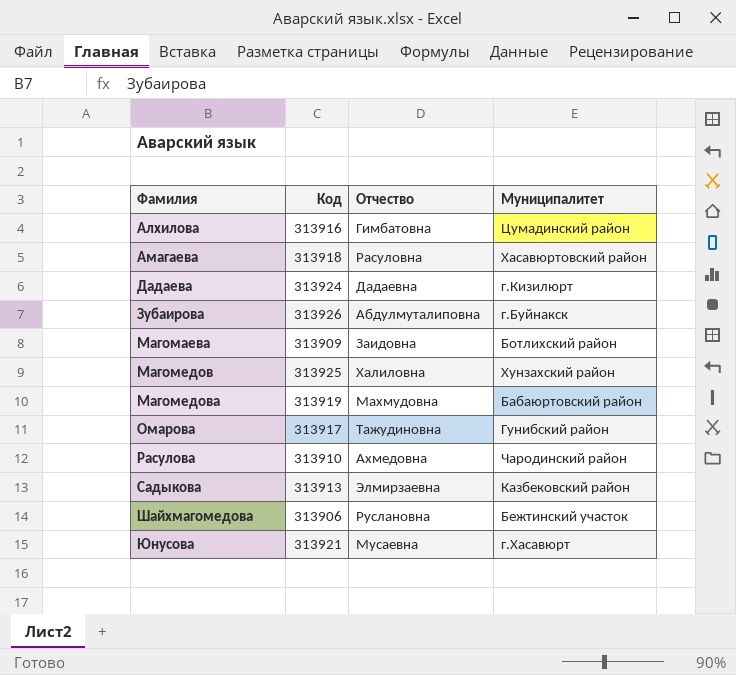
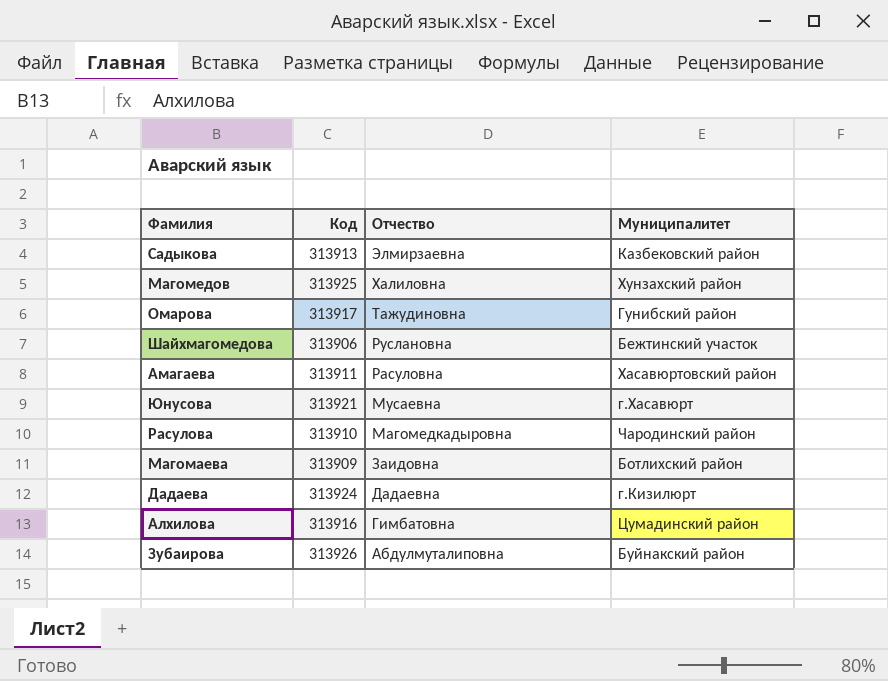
row order: Фамилия ascending -> Отчество descending
row Магомедова: 313919 | Махмудовна | Бабаюртовский район -> none
Амагаева | Код: 313918 -> 313911
Расулова | Отчество: Ахмедовна -> Магомедкадыровна
Зубаирова | Муниципалитет: г.Буйнакск -> Буйнакский район

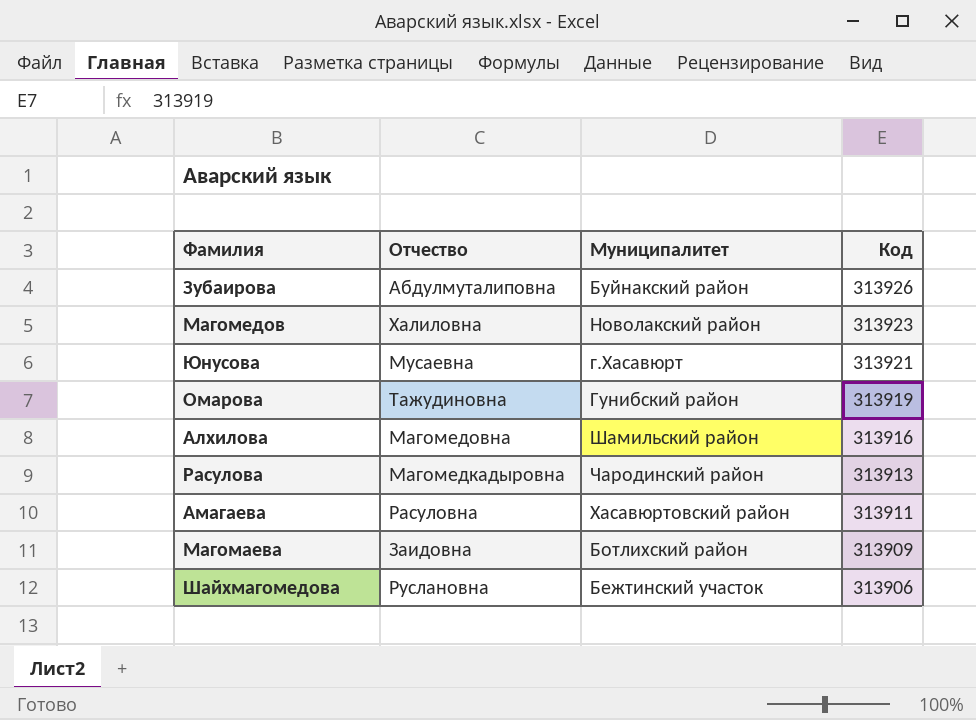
row order: Отчество descending -> Код descending
column Код | position: 2 -> 4
row Садыкова: 313913 | Элмирзаевна | Казбековский район -> none
row Дадаева: 313924 | Дадаевна | г.Кизилюрт -> none
Магомедов | Муниципалитет: Хунзахский район -> Новолакский район
Магомедов | Код: 313925 -> 313923
Омарова | Код: 313917 -> 313919
Алхилова | Отчество: Гимбатовна -> Магомедовна
Алхилова | Муниципалитет: Цумадинский район -> Шамильский район
Расулова | Код: 313910 -> 313913

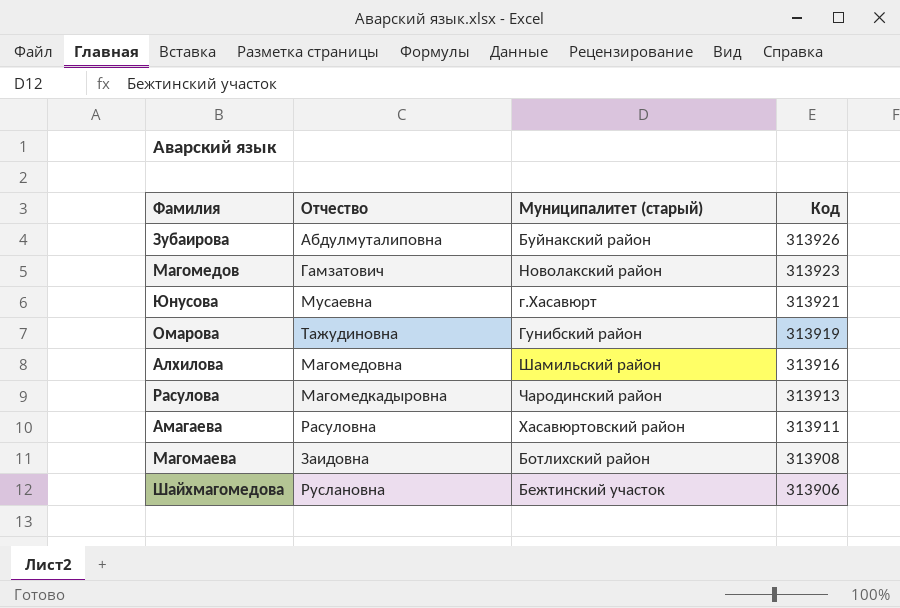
column name: Муниципалитет -> Муниципалитет (старый)
Магомедов | Отчество: Халиловна -> Гамзатович
Магомаева | Код: 313909 -> 313908

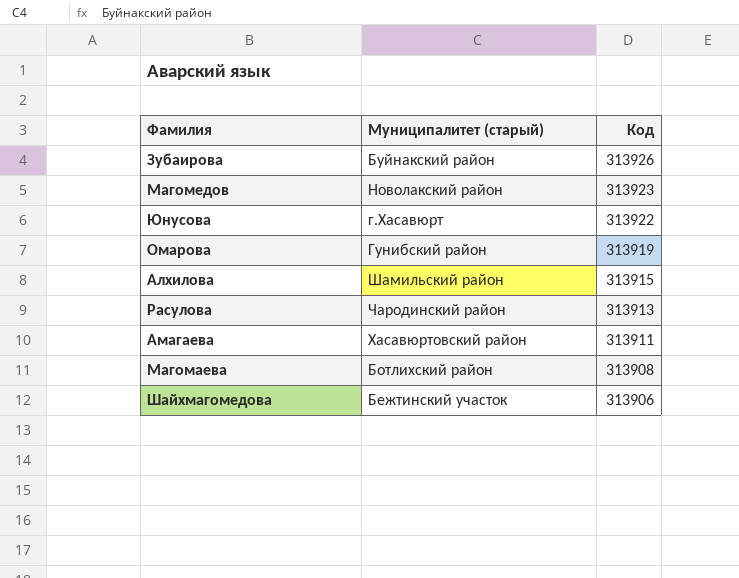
column Отчество | position: 2 -> none
Юнусова | Код: 313921 -> 313922
Алхилова | Код: 313916 -> 313915

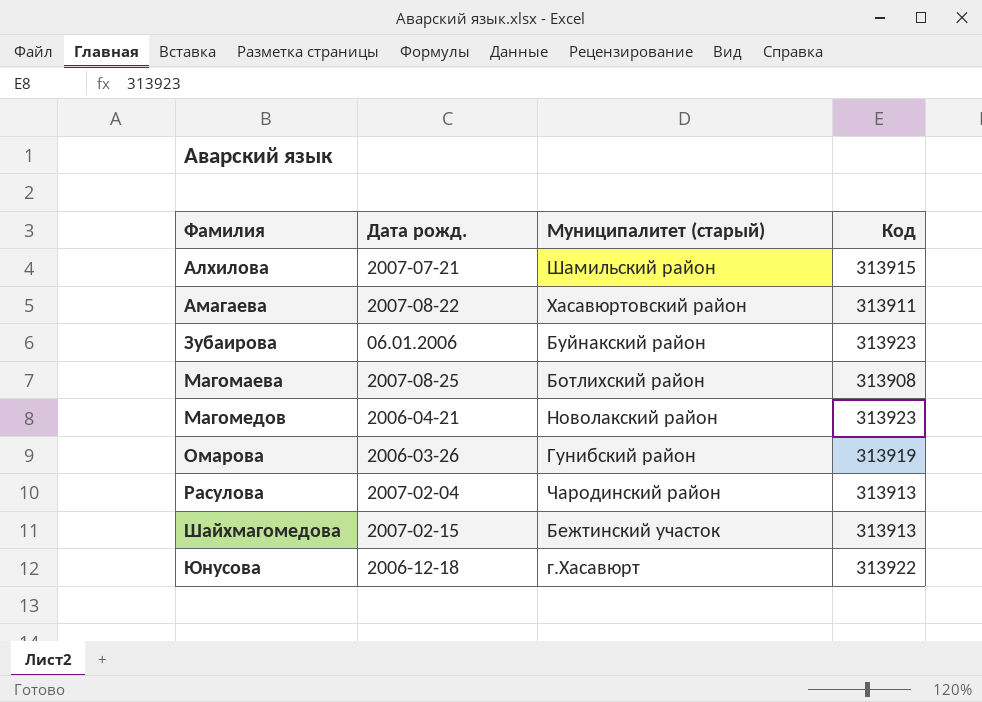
row order: Код descending -> Фамилия ascending
column Дата рожд. | position: none -> 2
Зубаирова | Код: 313926 -> 313923
Шайхмагомедова | Код: 313906 -> 313913

